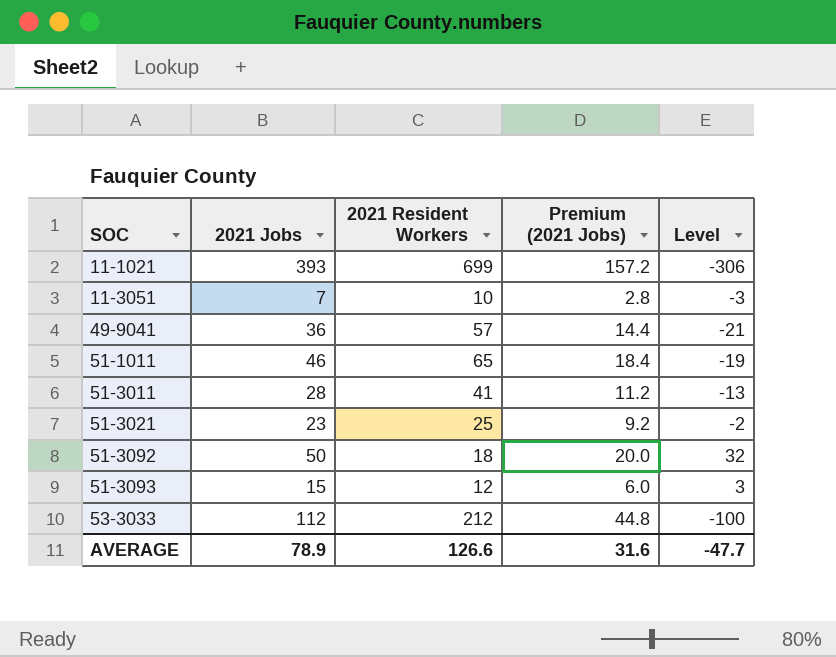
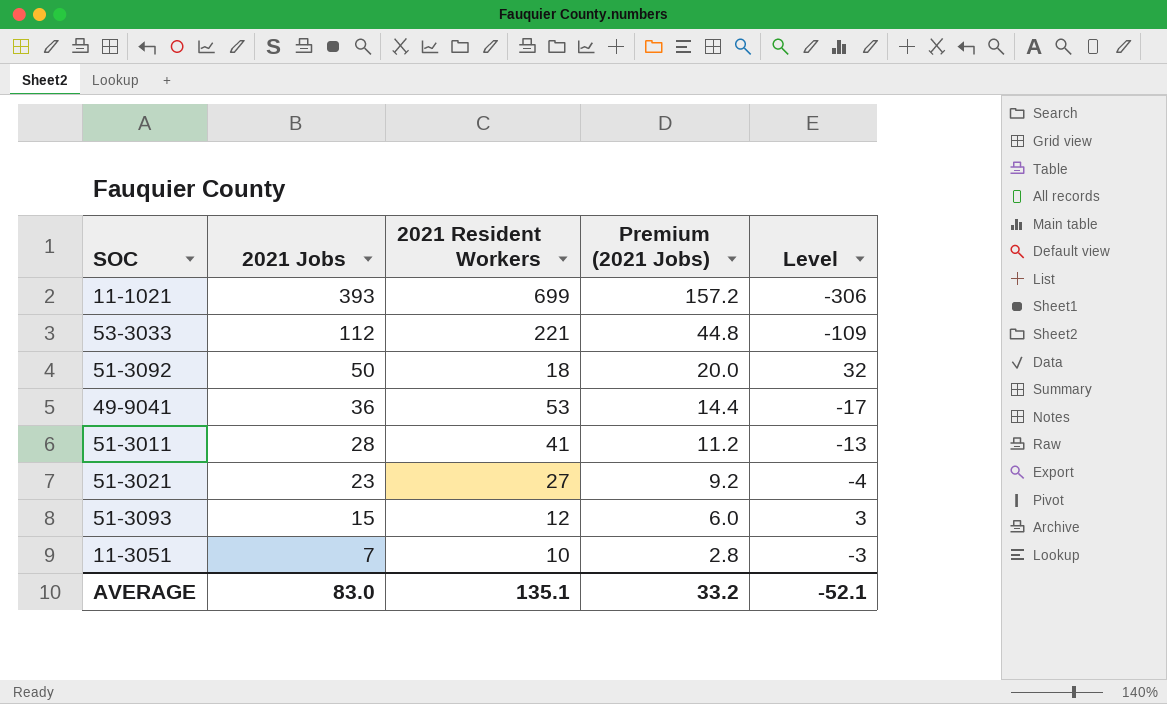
row order: SOC ascending -> 2021 Jobs descending
row 51-1011: 46 | 65 | 18.4 | -19 -> none
53-3033 | 2021 Resident Workers: 212 -> 221
53-3033 | Level: -100 -> -109
49-9041 | 2021 Resident Workers: 57 -> 53
49-9041 | Level: -21 -> -17
51-3021 | 2021 Resident Workers: 25 -> 27
51-3021 | Level: -2 -> -4
AVERAGE | 2021 Jobs: 78.9 -> 83.0
AVERAGE | 2021 Resident Workers: 126.6 -> 135.1
AVERAGE | Premium (2021 Jobs): 31.6 -> 33.2
AVERAGE | Level: -47.7 -> -52.1

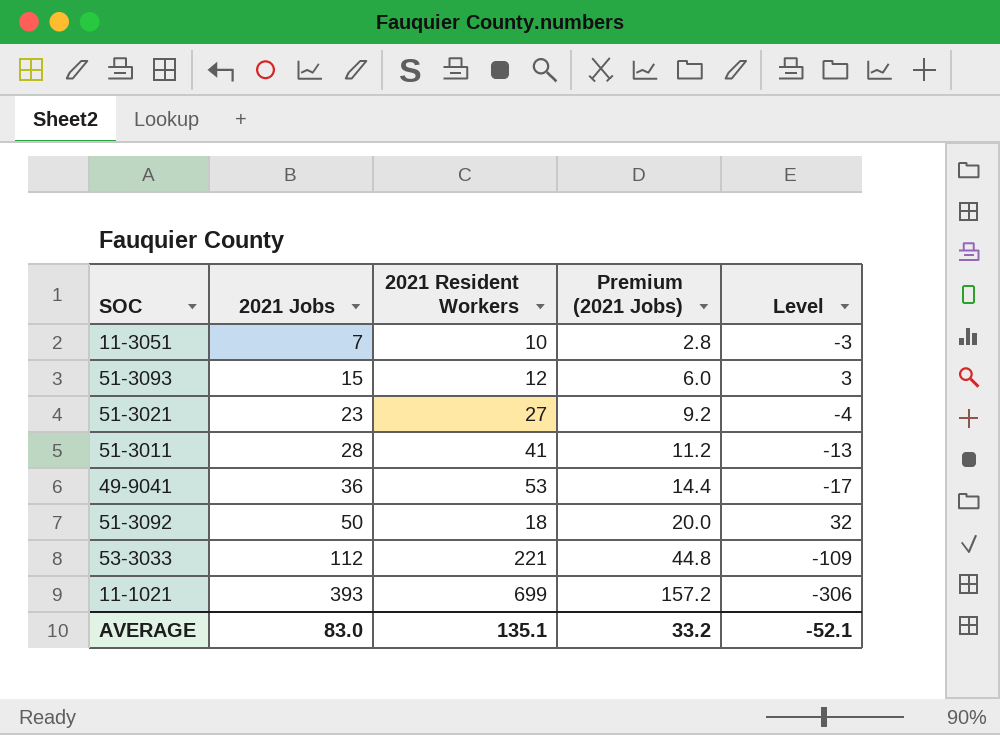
row order: 2021 Jobs descending -> 2021 Jobs ascending

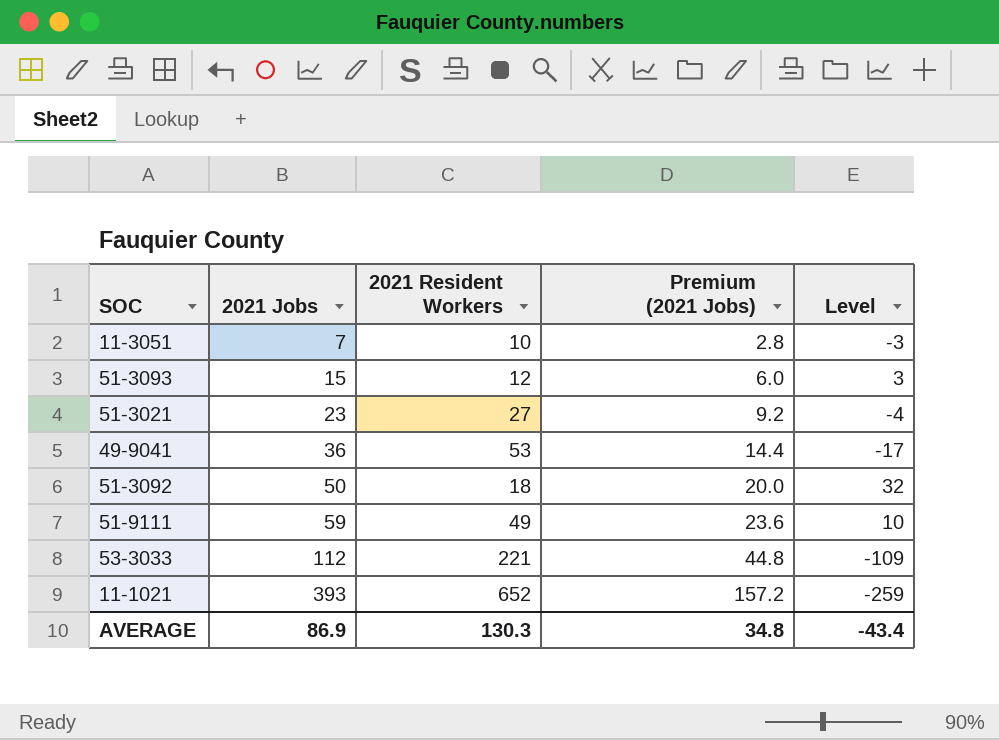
row 51-3011: 28 | 41 | 11.2 | -13 -> none
row 51-9111: none -> 59 | 49 | 23.6 | 10
11-1021 | 2021 Resident Workers: 699 -> 652
11-1021 | Level: -306 -> -259
AVERAGE | 2021 Jobs: 83.0 -> 86.9
AVERAGE | 2021 Resident Workers: 135.1 -> 130.3
AVERAGE | Premium (2021 Jobs): 33.2 -> 34.8
AVERAGE | Level: -52.1 -> -43.4

